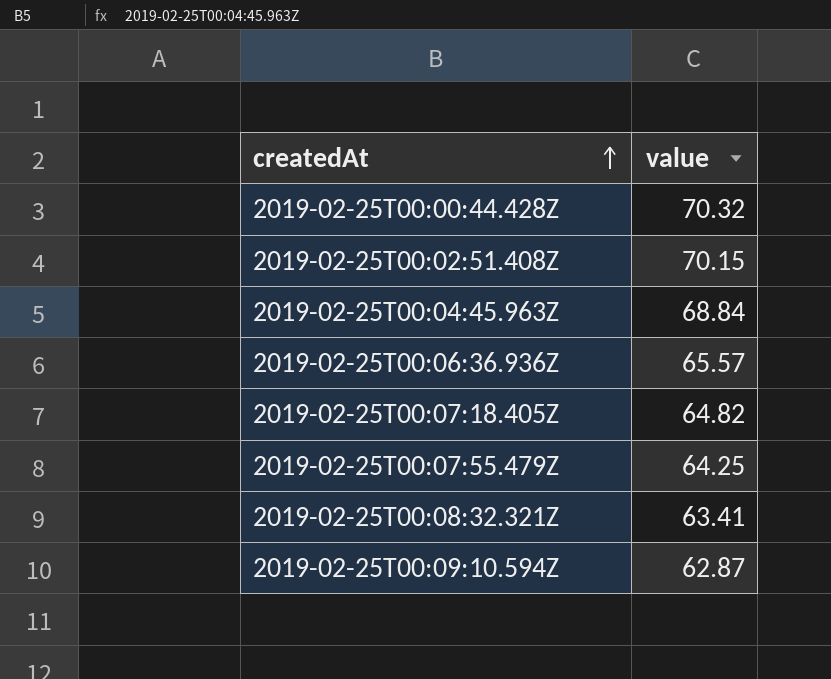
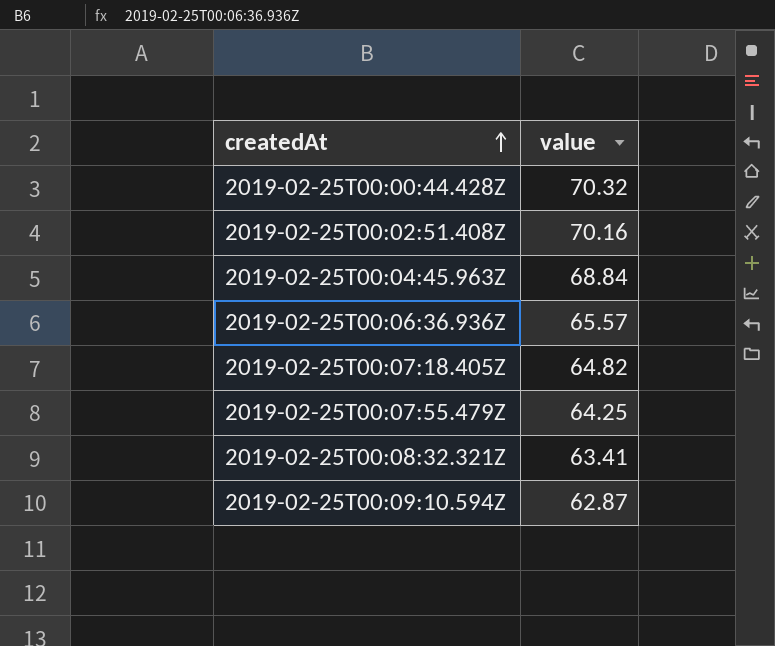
2019-02-25T00:02:51.408Z | value: 70.15 -> 70.16

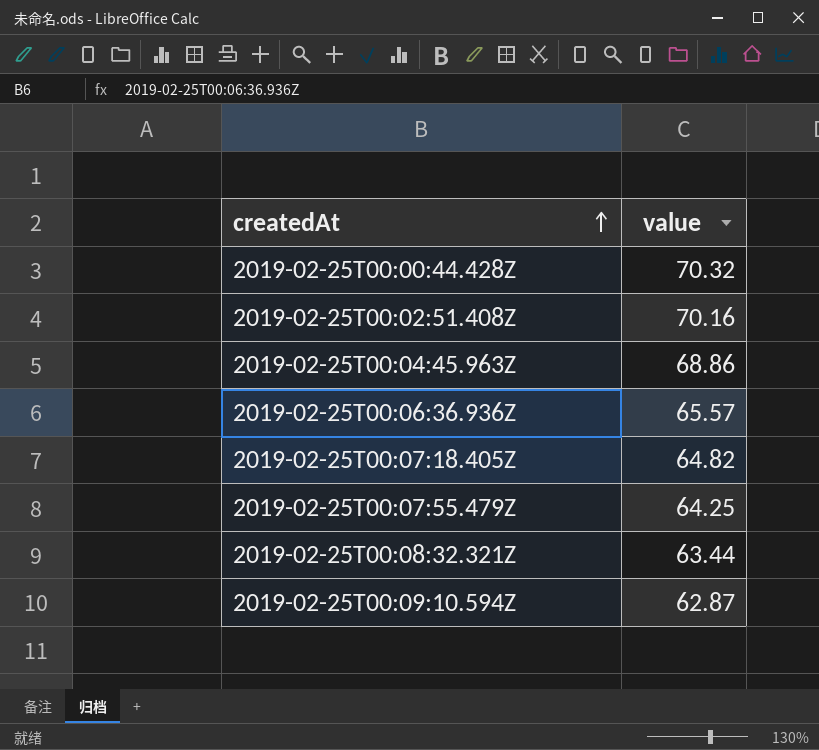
2019-02-25T00:04:45.963Z | value: 68.84 -> 68.86
2019-02-25T00:08:32.321Z | value: 63.41 -> 63.44

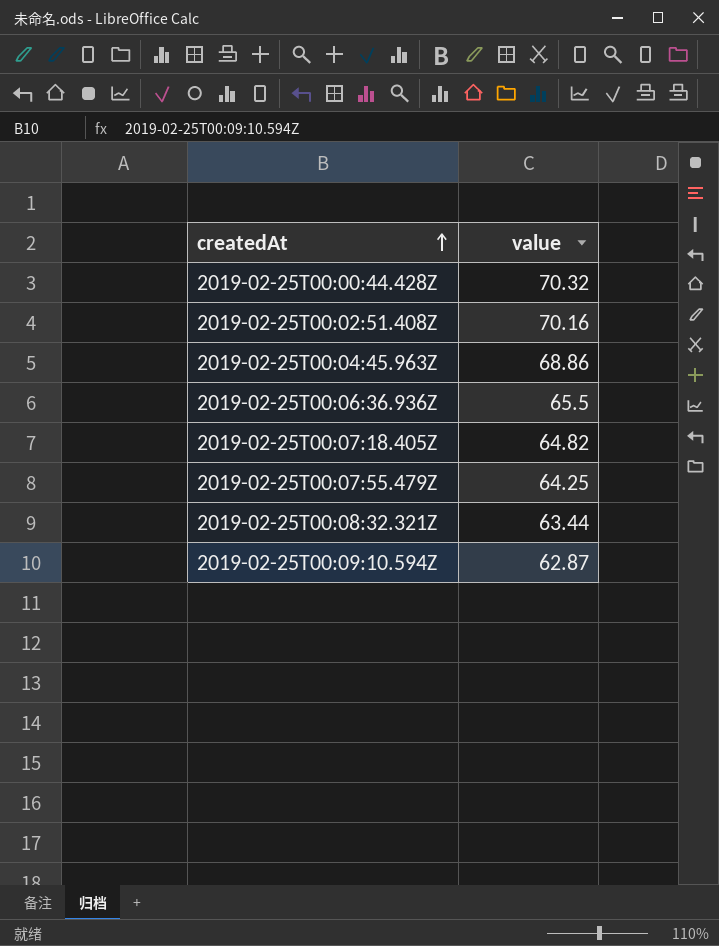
2019-02-25T00:06:36.936Z | value: 65.57 -> 65.5

